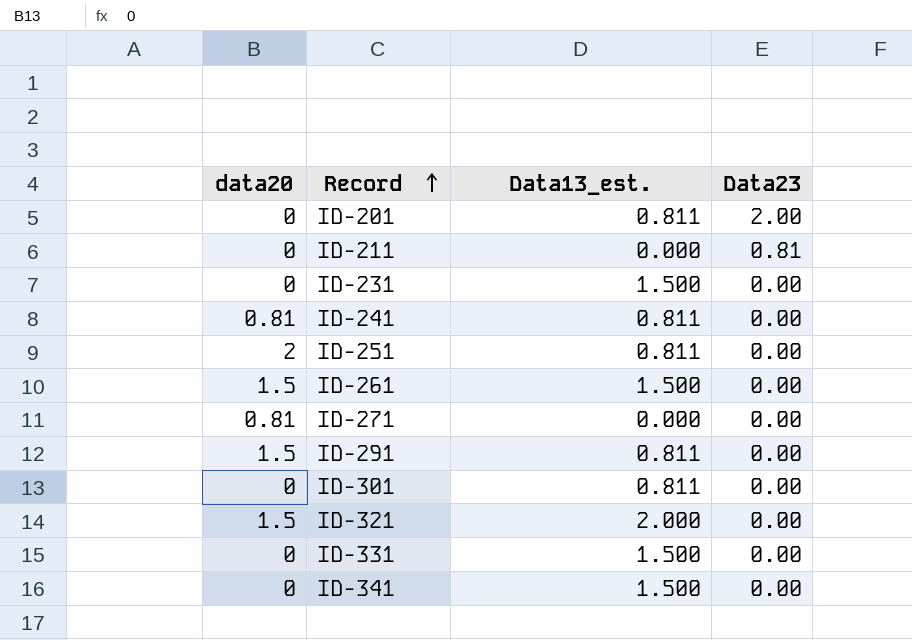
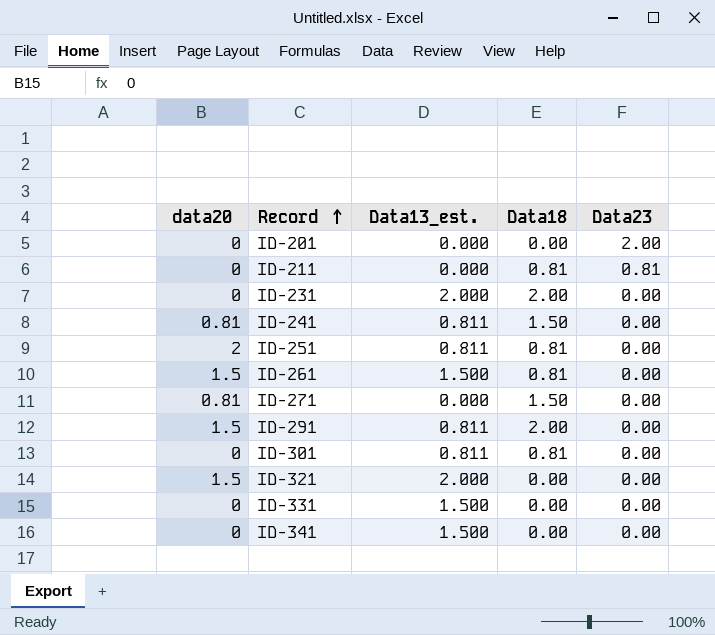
column Data18 | position: none -> 4
ID-201 | Data13_est.: 0.811 -> 0.000
ID-231 | Data13_est.: 1.500 -> 2.000

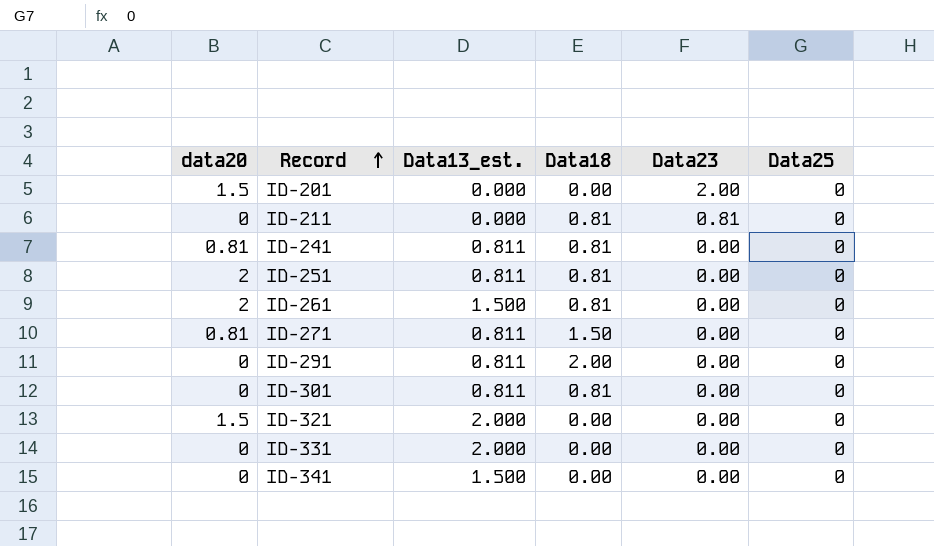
column Data25 | position: none -> 6
row ID-231: 0 | 2.000 | 2.00 | 0.00 -> none
ID-201 | data20: 0 -> 1.5
ID-241 | Data18: 1.50 -> 0.81
ID-261 | data20: 1.5 -> 2
ID-271 | Data13_est.: 0.000 -> 0.811
ID-291 | data20: 1.5 -> 0
ID-331 | Data13_est.: 1.500 -> 2.000

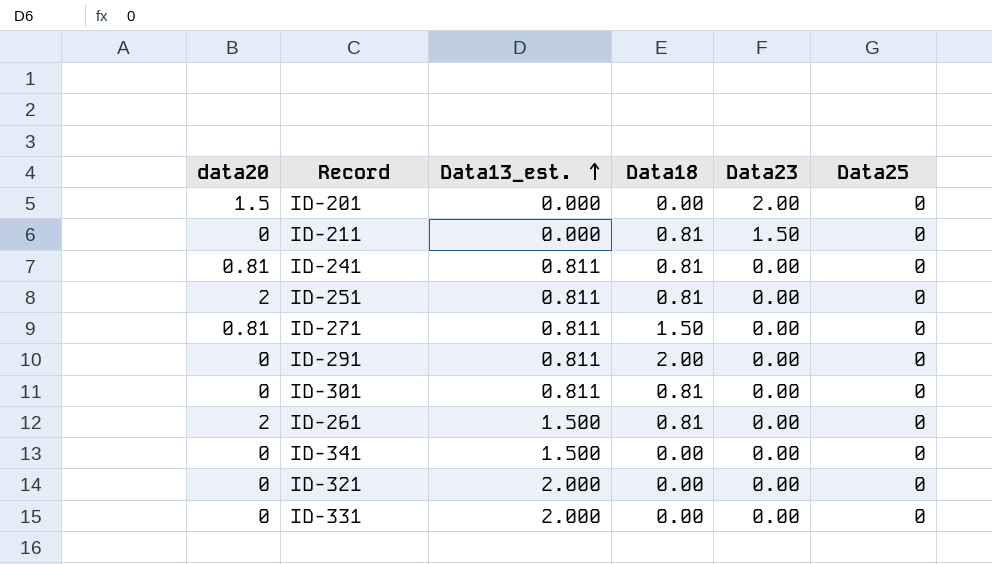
row order: Record ascending -> Data13_est. ascending
ID-211 | Data23: 0.81 -> 1.50
ID-321 | data20: 1.5 -> 0

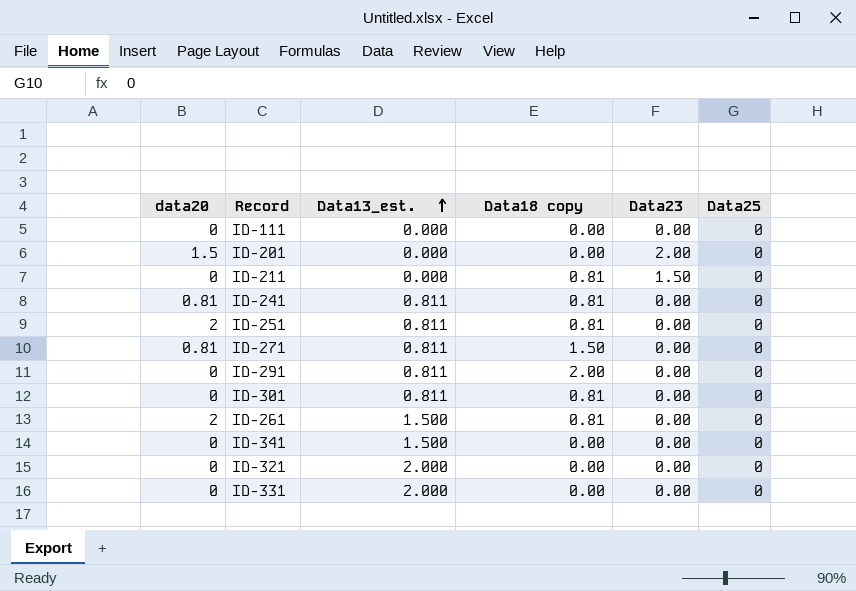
column name: Data18 -> Data18 copy
row ID-111: none -> 0 | 0.000 | 0.00 | 0.00 | 0

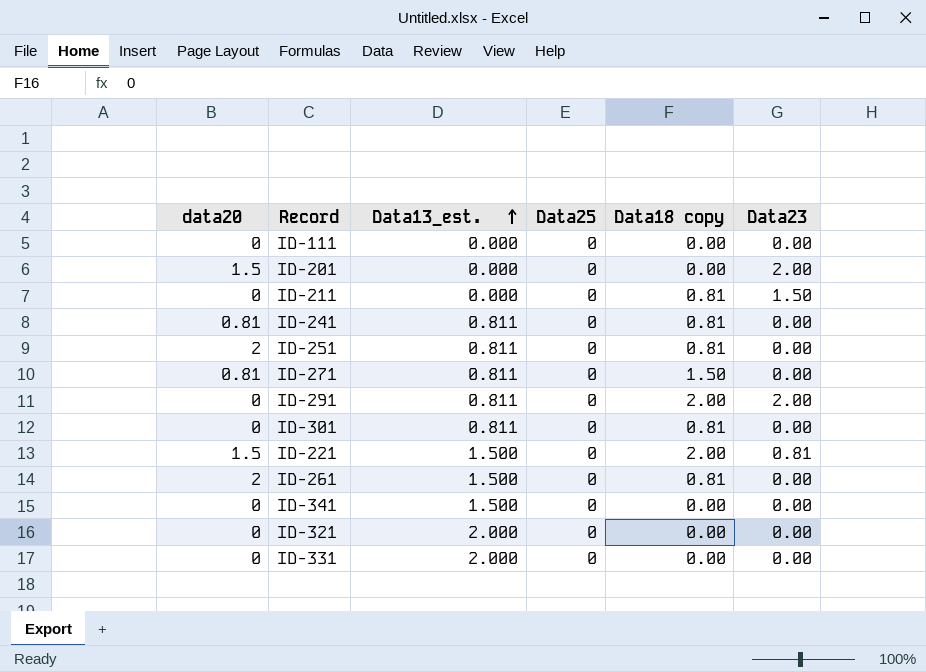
column Data25 | position: 6 -> 4
ID-291 | Data23: 0.00 -> 2.00
row ID-221: none -> 1.5 | 1.500 | 0 | 2.00 | 0.81

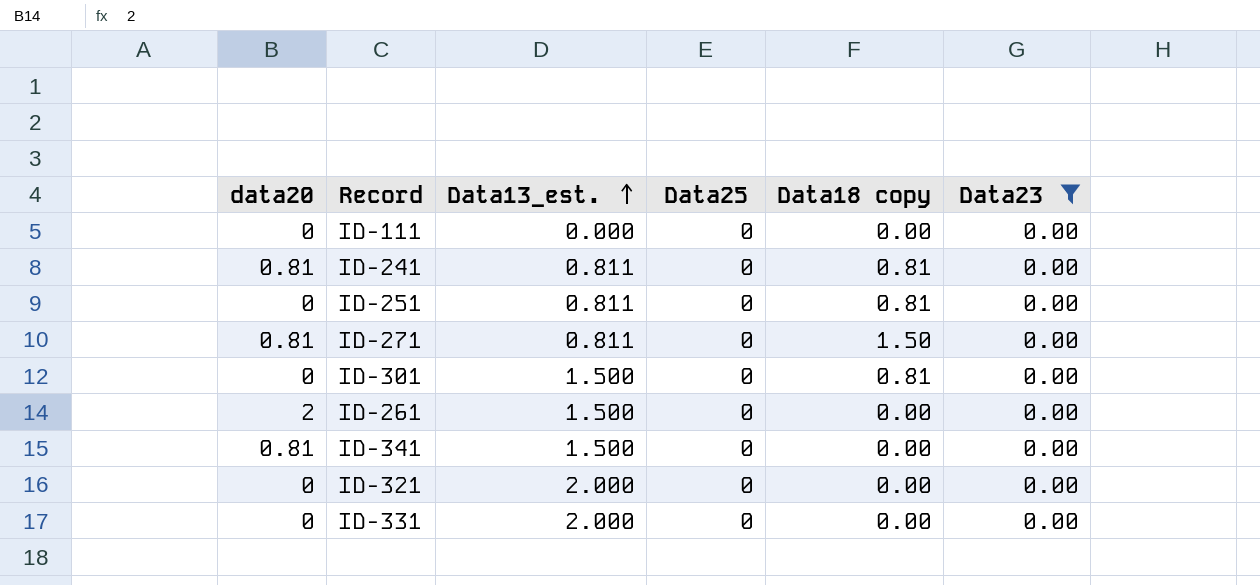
filter: none -> Data23 = 0.00
ID-251 | data20: 2 -> 0
ID-301 | Data13_est.: 0.811 -> 1.500
ID-261 | Data18 copy: 0.81 -> 0.00
ID-341 | data20: 0 -> 0.81

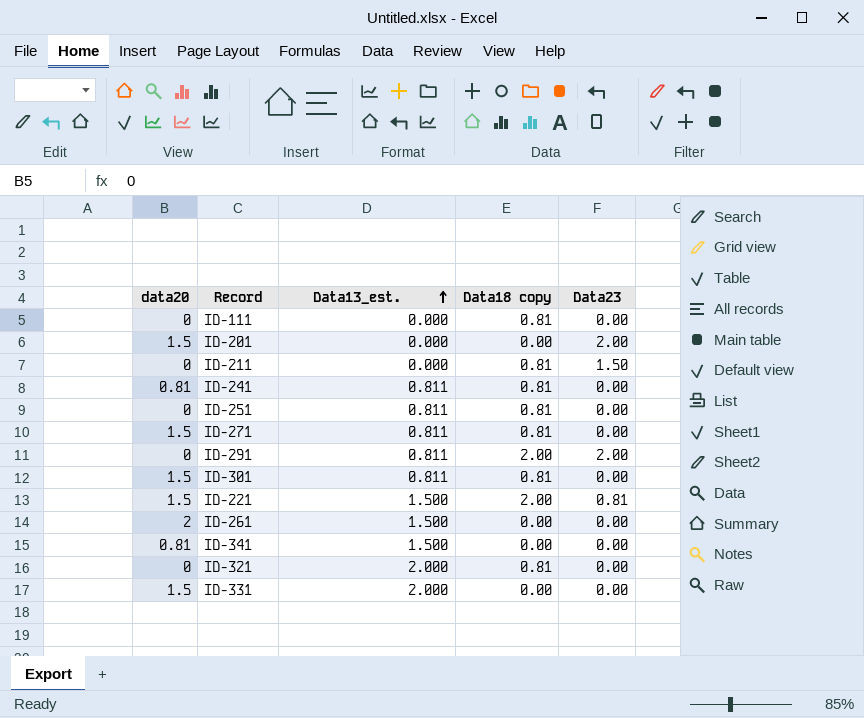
filter: Data23 = 0.00 -> none
column Data25 | position: 4 -> none
ID-111 | Data18 copy: 0.00 -> 0.81
ID-271 | data20: 0.81 -> 1.5
ID-271 | Data18 copy: 1.50 -> 0.81
ID-301 | data20: 0 -> 1.5
ID-301 | Data13_est.: 1.500 -> 0.811
ID-321 | Data18 copy: 0.00 -> 0.81
ID-331 | data20: 0 -> 1.5

